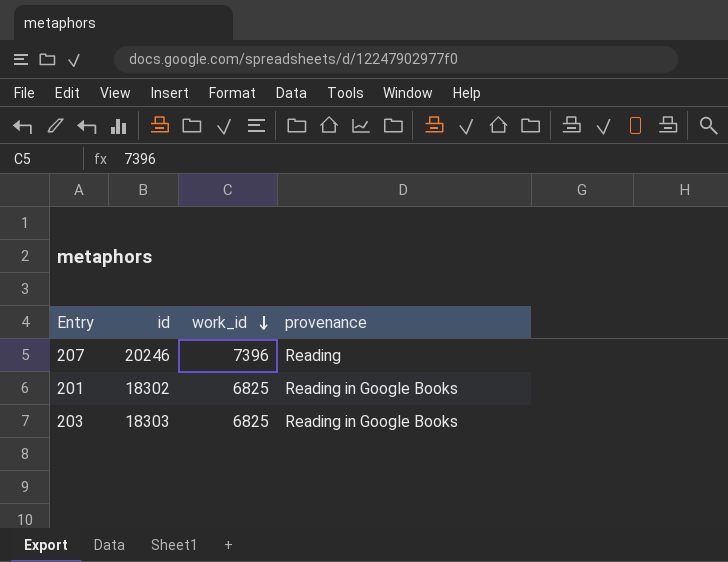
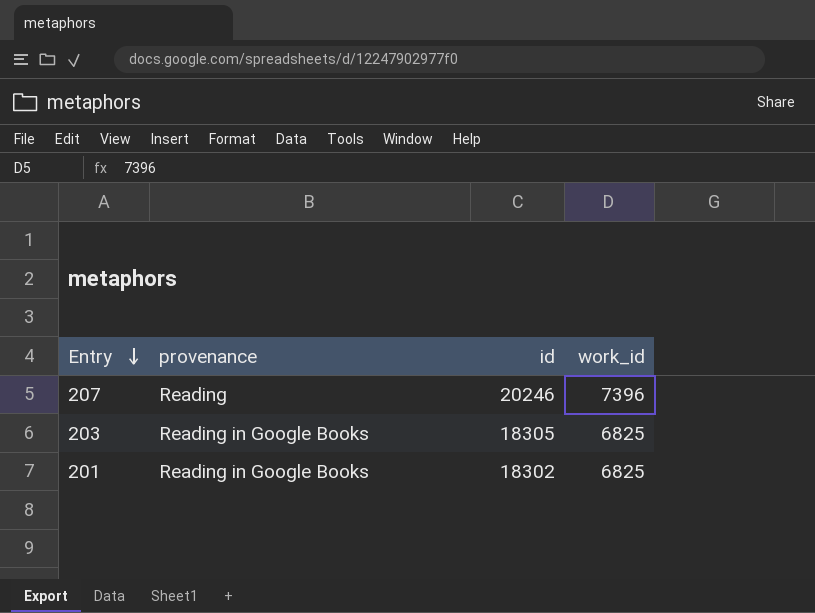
row order: work_id descending -> Entry descending
column provenance | position: 4 -> 2
203 | id: 18303 -> 18305

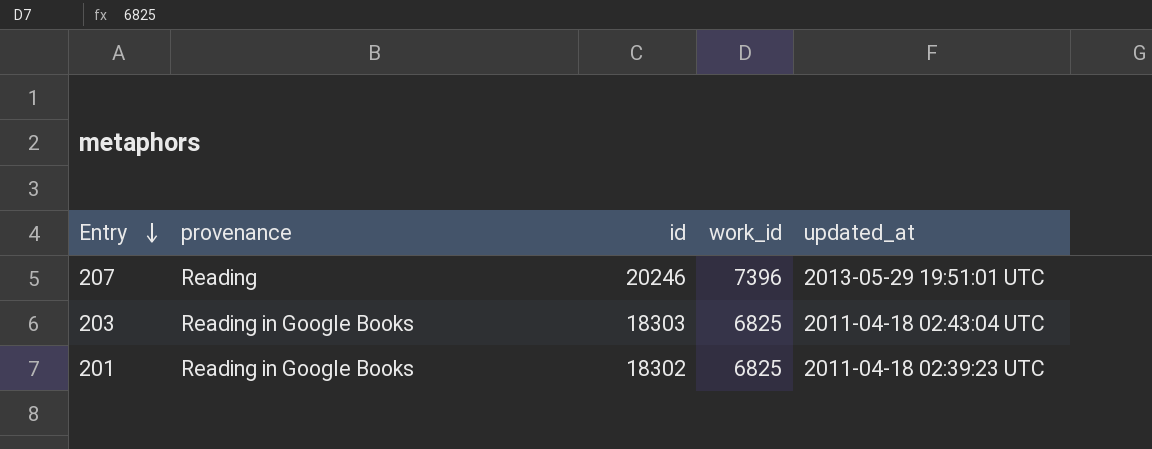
column updated_at | position: none -> 5
203 | id: 18305 -> 18303

